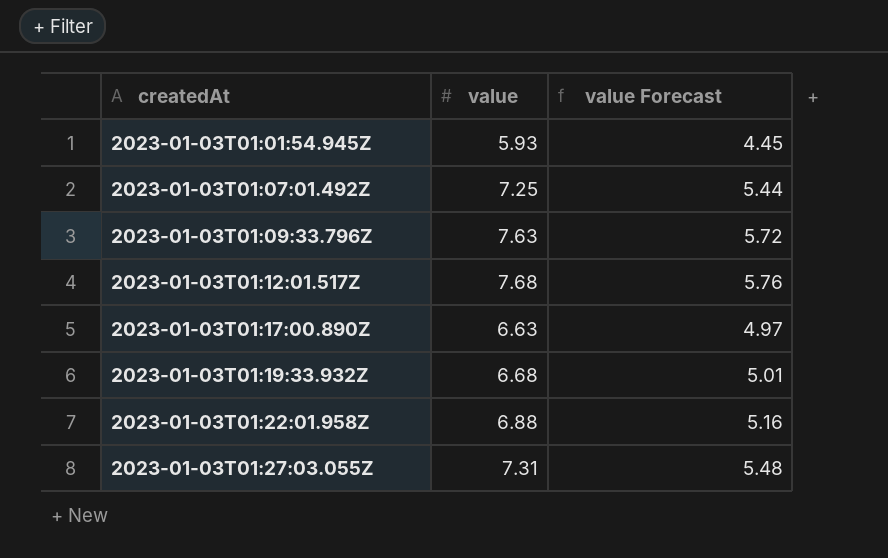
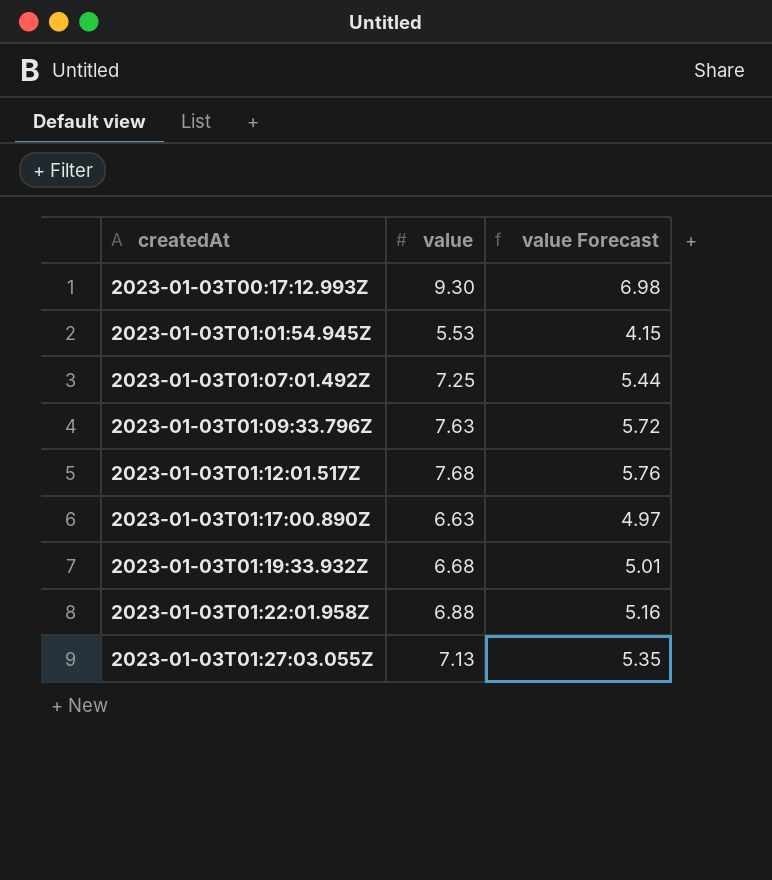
row 2023-01-03T00:17:12.993Z: none -> 9.30 | 6.98
2023-01-03T01:01:54.945Z | value: 5.93 -> 5.53
2023-01-03T01:01:54.945Z | value Forecast: 4.45 -> 4.15
2023-01-03T01:27:03.055Z | value: 7.31 -> 7.13
2023-01-03T01:27:03.055Z | value Forecast: 5.48 -> 5.35

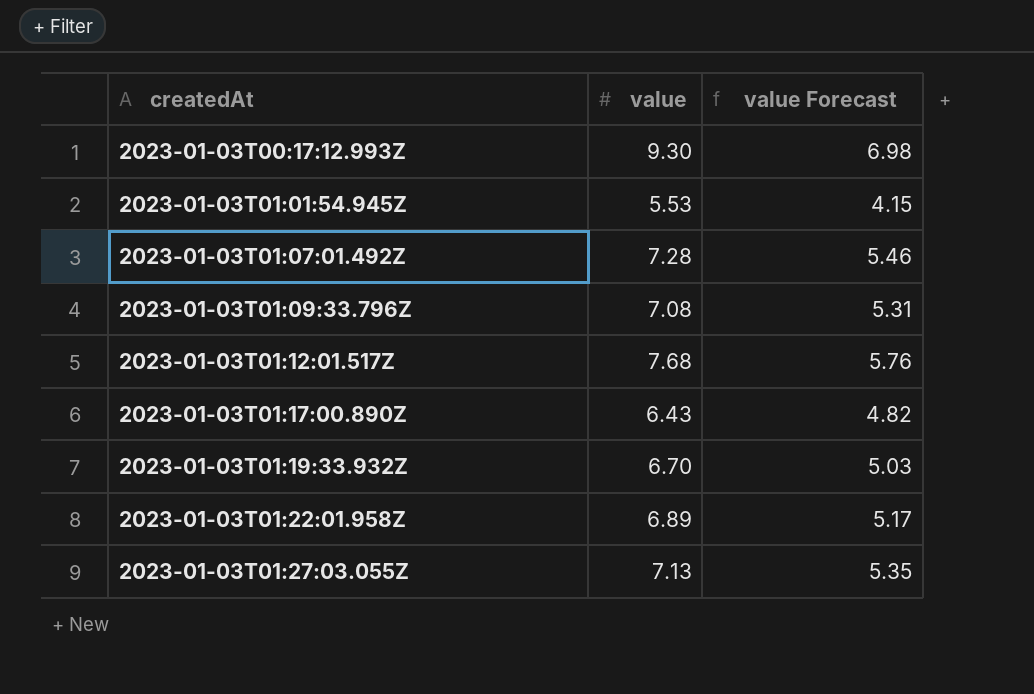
2023-01-03T01:07:01.492Z | value: 7.25 -> 7.28
2023-01-03T01:07:01.492Z | value Forecast: 5.44 -> 5.46
2023-01-03T01:09:33.796Z | value: 7.63 -> 7.08
2023-01-03T01:09:33.796Z | value Forecast: 5.72 -> 5.31
2023-01-03T01:17:00.890Z | value: 6.63 -> 6.43
2023-01-03T01:17:00.890Z | value Forecast: 4.97 -> 4.82
2023-01-03T01:19:33.932Z | value: 6.68 -> 6.70
2023-01-03T01:19:33.932Z | value Forecast: 5.01 -> 5.03
2023-01-03T01:22:01.958Z | value: 6.88 -> 6.89
2023-01-03T01:22:01.958Z | value Forecast: 5.16 -> 5.17

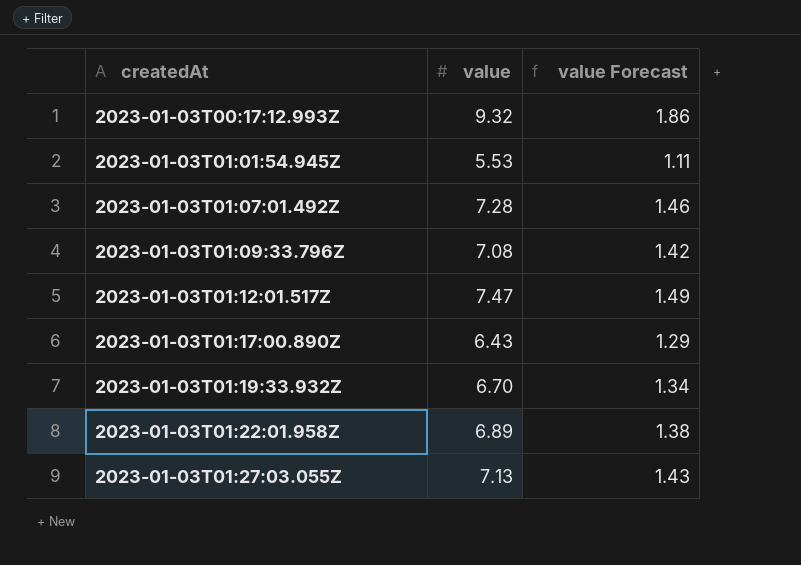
column value Forecast | formula: [value] * 0.75 -> [value] * 0.2
2023-01-03T00:17:12.993Z | value: 9.30 -> 9.32
2023-01-03T01:12:01.517Z | value: 7.68 -> 7.47

